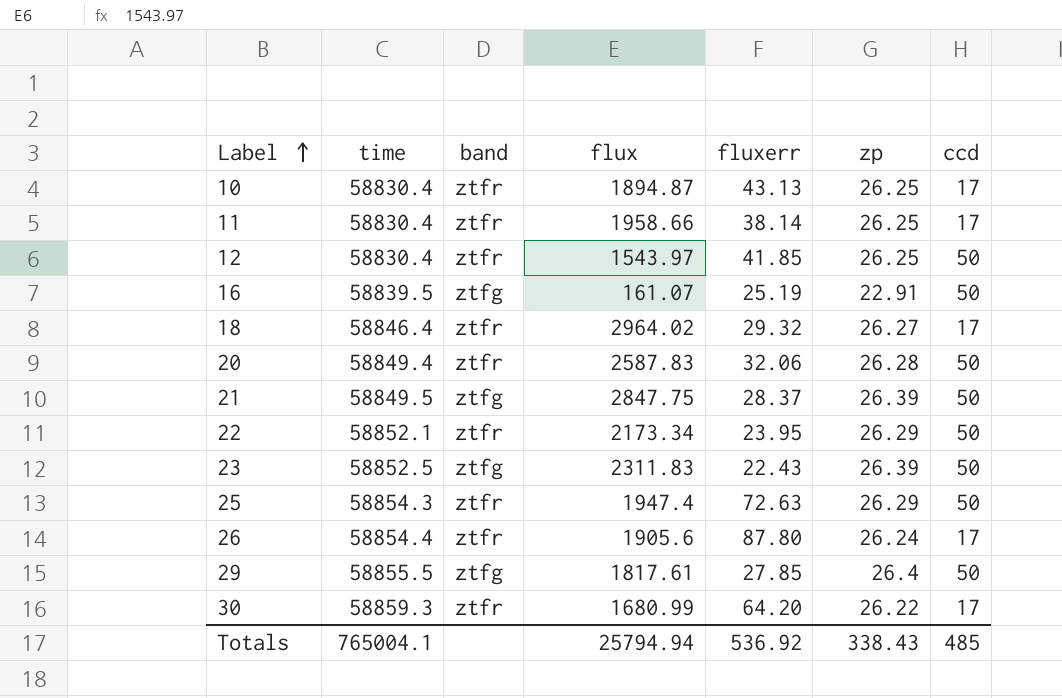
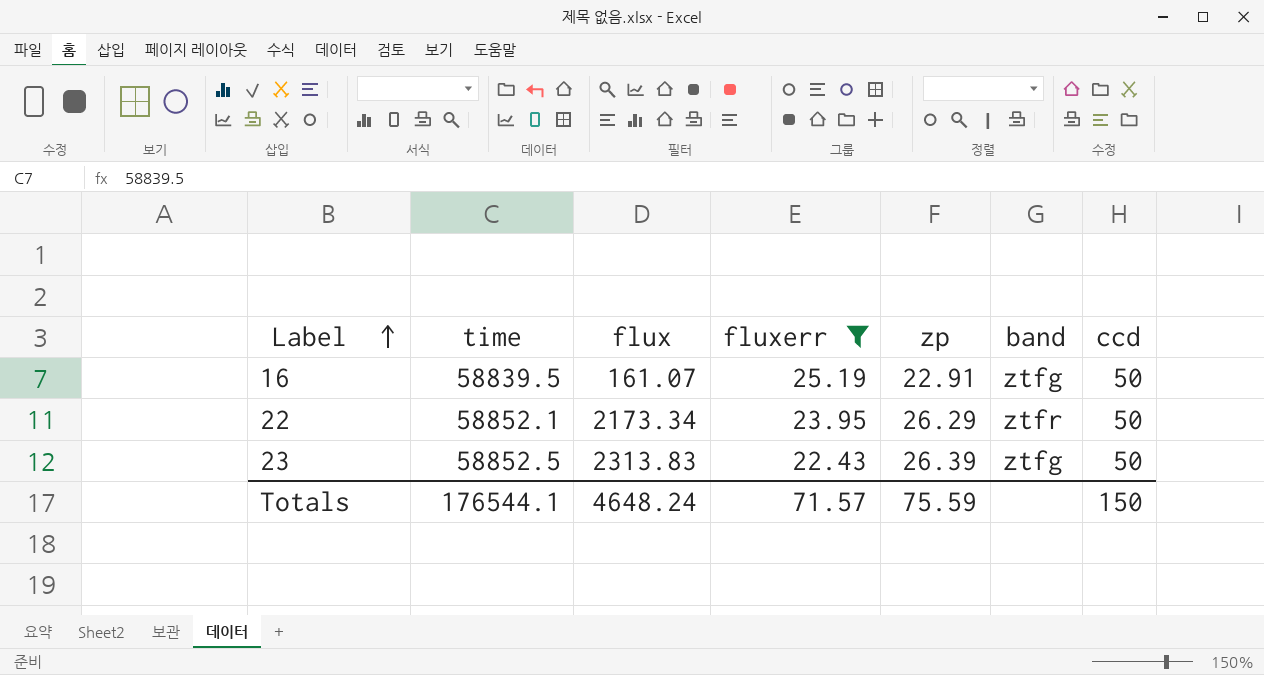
filter: none -> fluxerr <= 25.19
column band | position: 3 -> 6
23 | flux: 2311.83 -> 2313.83
Totals | time: 765004.1 -> 176544.1
Totals | flux: 25794.94 -> 4648.24
Totals | fluxerr: 536.92 -> 71.57
Totals | zp: 338.43 -> 75.59
Totals | ccd: 485 -> 150

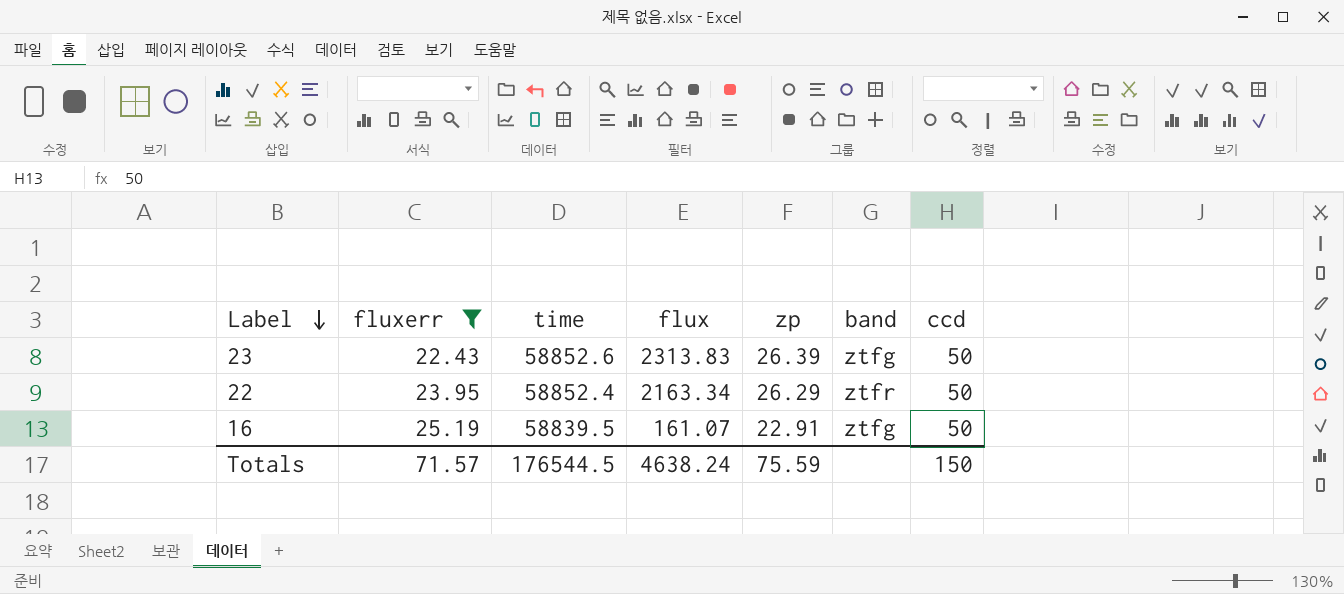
row order: Label ascending -> Label descending
column fluxerr | position: 4 -> 2
23 | time: 58852.5 -> 58852.6
22 | time: 58852.1 -> 58852.4
22 | flux: 2173.34 -> 2163.34
Totals | time: 176544.1 -> 176544.5
Totals | flux: 4648.24 -> 4638.24

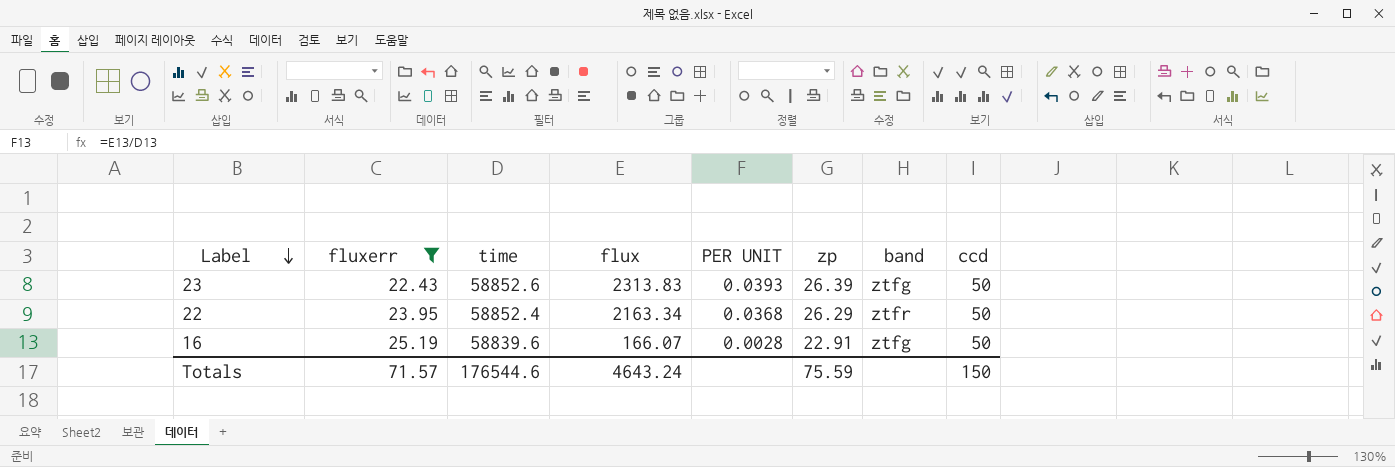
column PER UNIT | formula: none -> [flux] / [time]
16 | time: 58839.5 -> 58839.6
16 | flux: 161.07 -> 166.07
Totals | time: 176544.5 -> 176544.6
Totals | flux: 4638.24 -> 4643.24

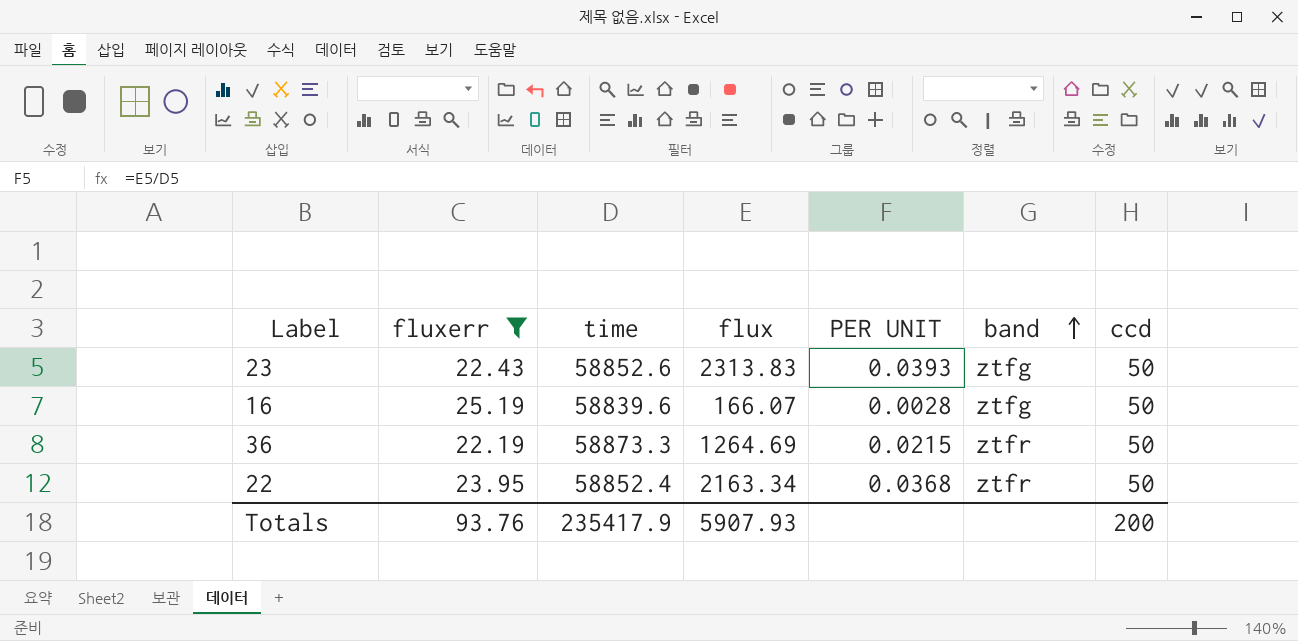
row order: Label descending -> band ascending
column zp | position: 6 -> none
row 36: none -> 22.19 | 58873.3 | 1264.69 | 0.0215 | ztfr | 50
Totals | fluxerr: 71.57 -> 93.76
Totals | time: 176544.6 -> 235417.9
Totals | flux: 4643.24 -> 5907.93
Totals | ccd: 150 -> 200

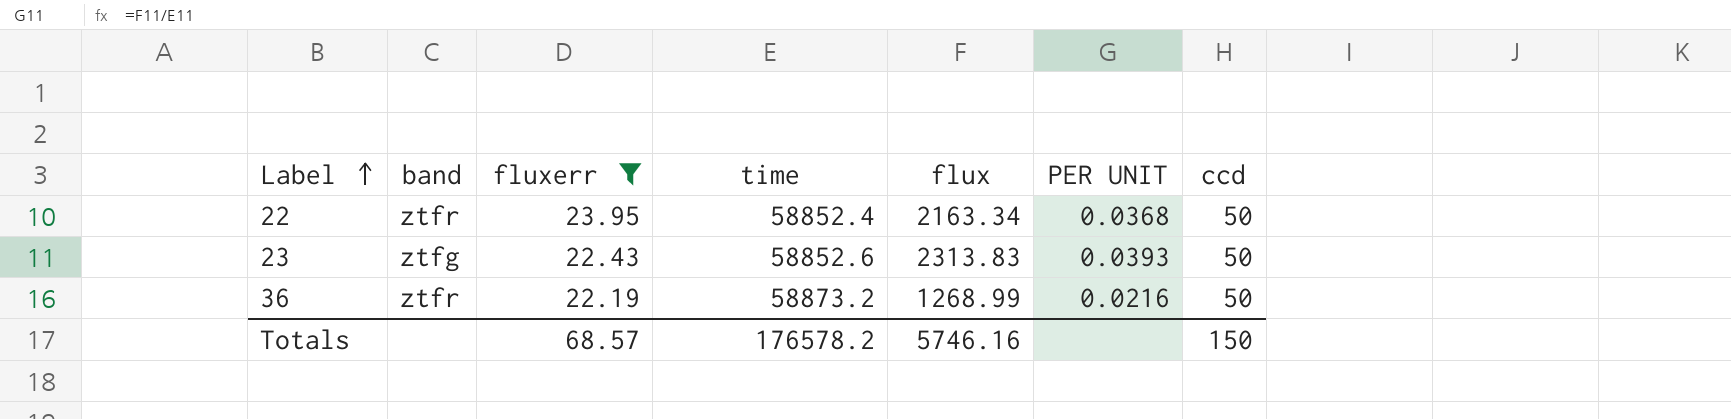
row order: band ascending -> Label ascending
column band | position: 6 -> 2
row 16: 25.19 | 58839.6 | 166.07 | 0.0028 | ztfg | 50 -> none
36 | time: 58873.3 -> 58873.2
36 | flux: 1264.69 -> 1268.99
36 | PER UNIT: 0.0215 -> 0.0216
Totals | fluxerr: 93.76 -> 68.57
Totals | time: 235417.9 -> 176578.2
Totals | flux: 5907.93 -> 5746.16
Totals | ccd: 200 -> 150

